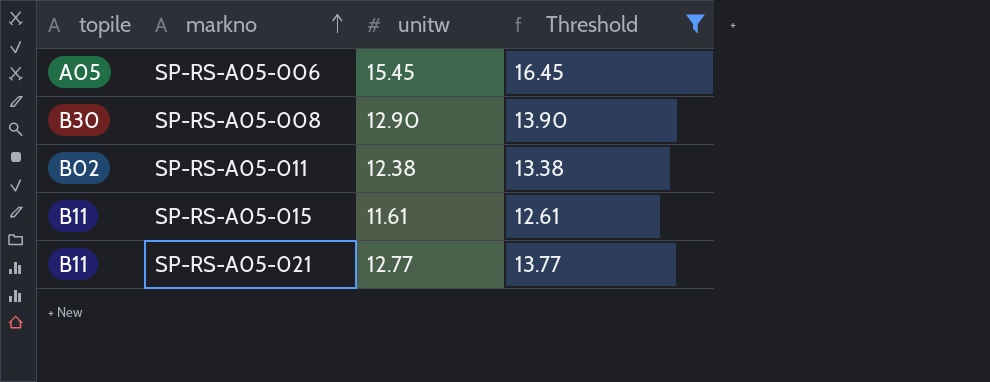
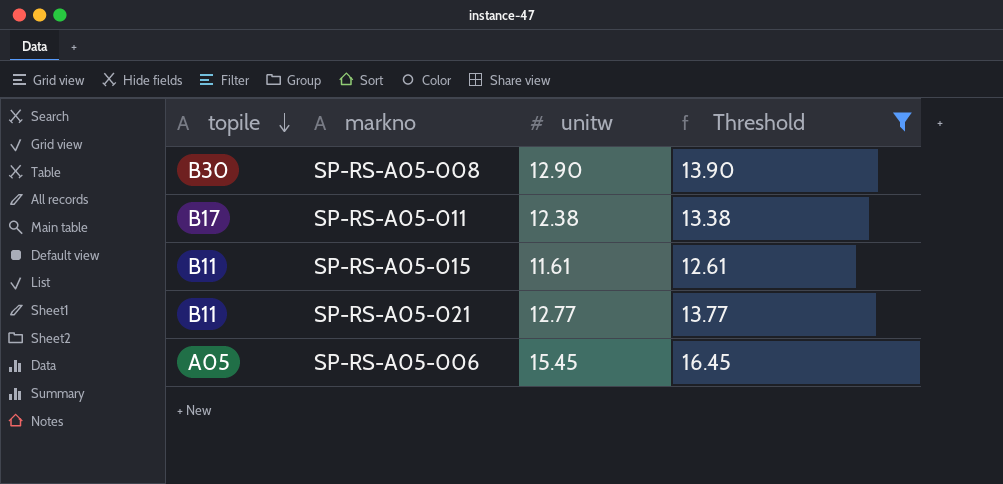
row order: markno ascending -> topile descending
SP-RS-A05-011 | topile: B02 -> B17

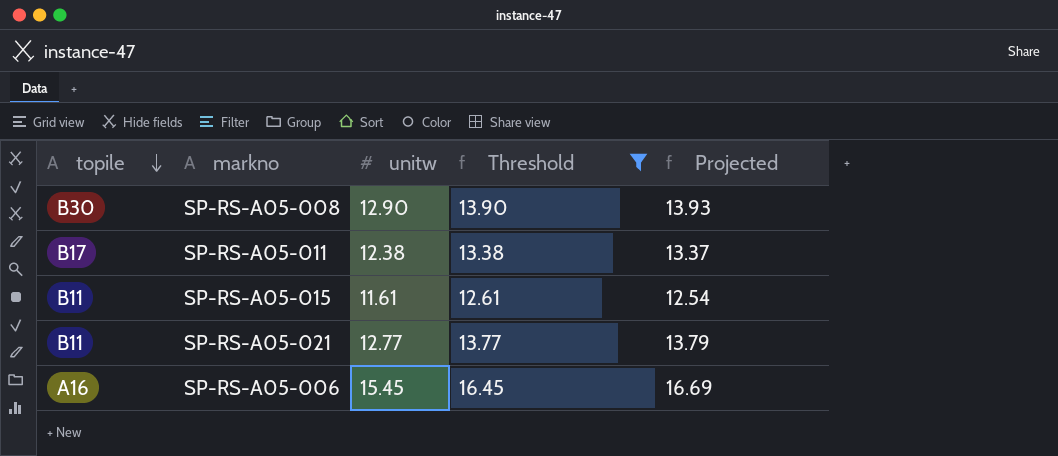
column Projected | formula: none -> [unitw] * 1.08
SP-RS-A05-006 | topile: A05 -> A16

